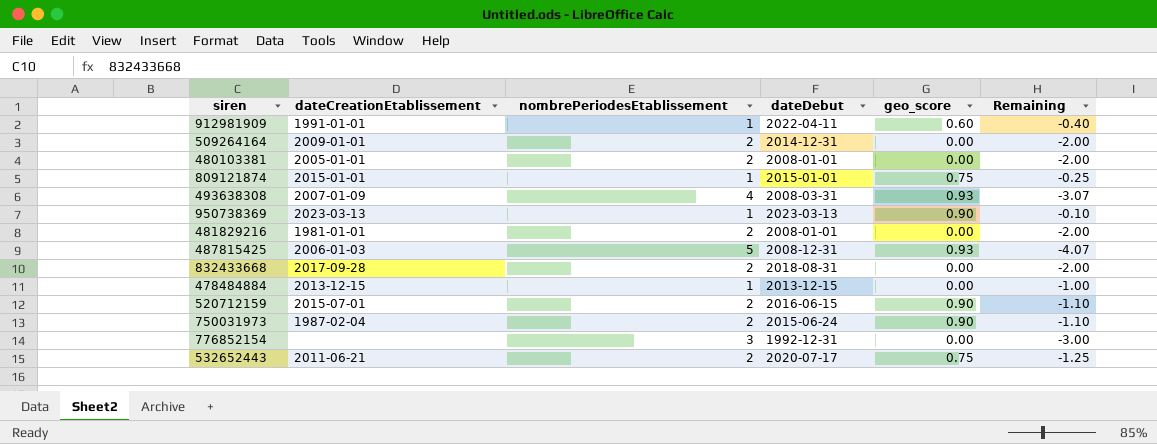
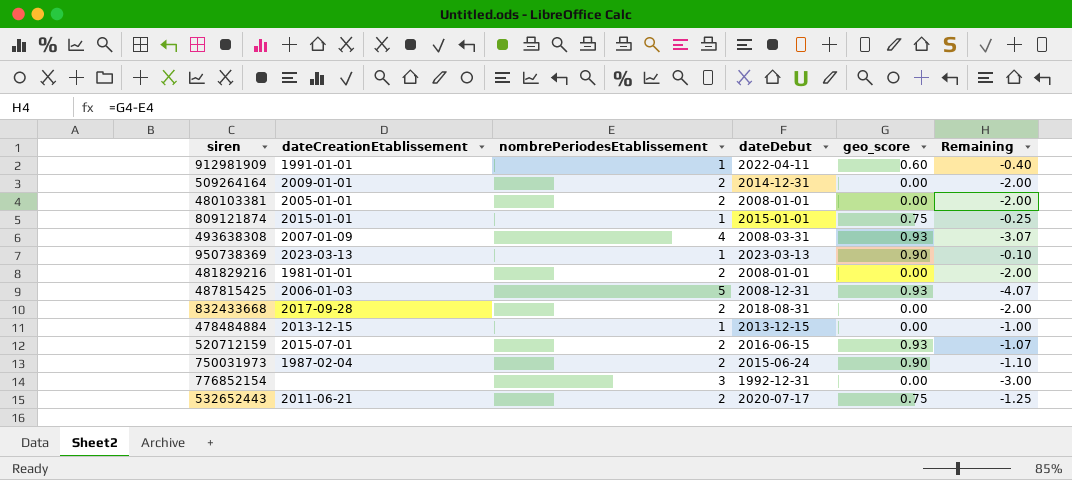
520712159 | geo_score: 0.90 -> 0.93
520712159 | Remaining: -1.10 -> -1.07

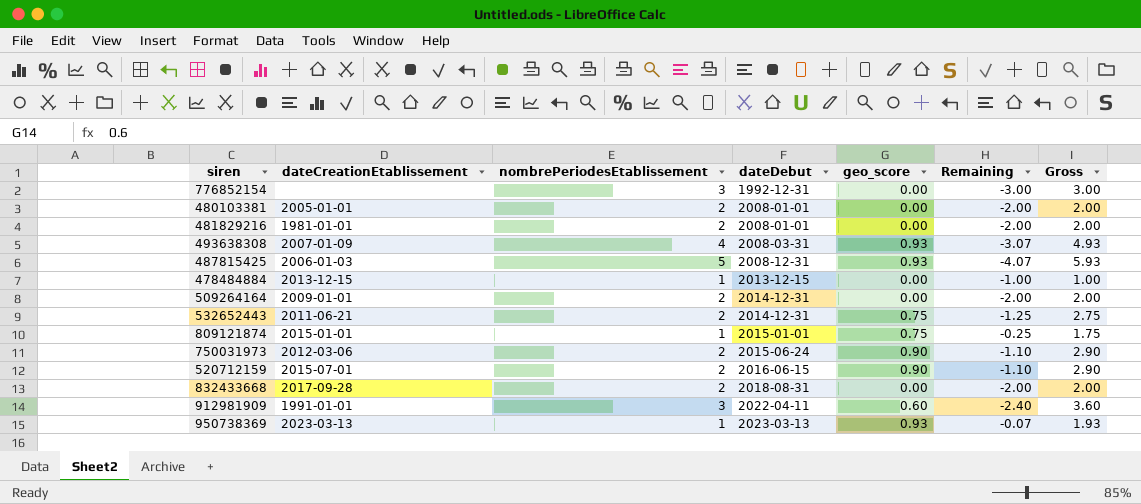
row order: none -> dateDebut ascending
column Gross | formula: none -> [nombrePeriodesEtablissement] + [geo_score]
532652443 | dateDebut: 2020-07-17 -> 2014-12-31
750031973 | dateCreationEtablissement: 1987-02-04 -> 2012-03-06
520712159 | geo_score: 0.93 -> 0.90
520712159 | Remaining: -1.07 -> -1.10
912981909 | nombrePeriodesEtablissement: 1 -> 3
912981909 | Remaining: -0.40 -> -2.40
950738369 | geo_score: 0.90 -> 0.93
950738369 | Remaining: -0.10 -> -0.07

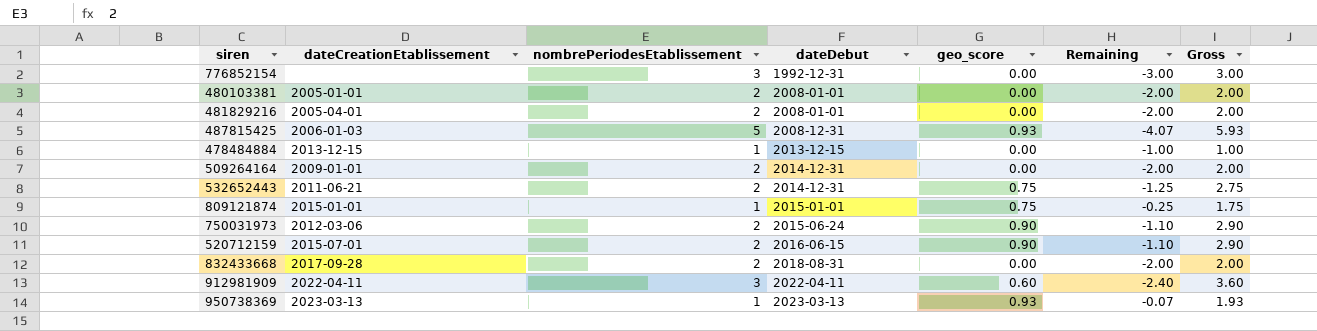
row 493638308: 2007-01-09 | 4 | 2008-03-31 | 0.93 | -3.07 | 4.93 -> none
481829216 | dateCreationEtablissement: 1981-01-01 -> 2005-04-01
912981909 | dateCreationEtablissement: 1991-01-01 -> 2022-04-11

